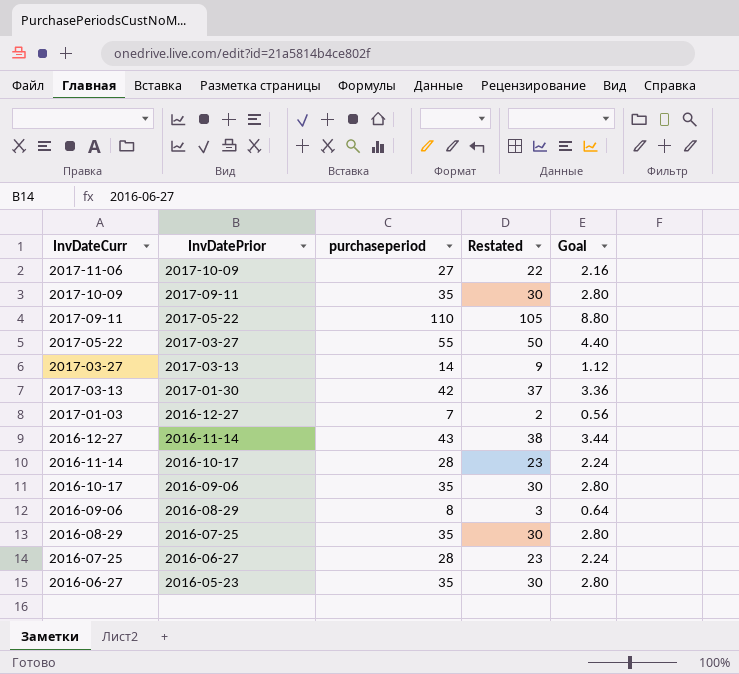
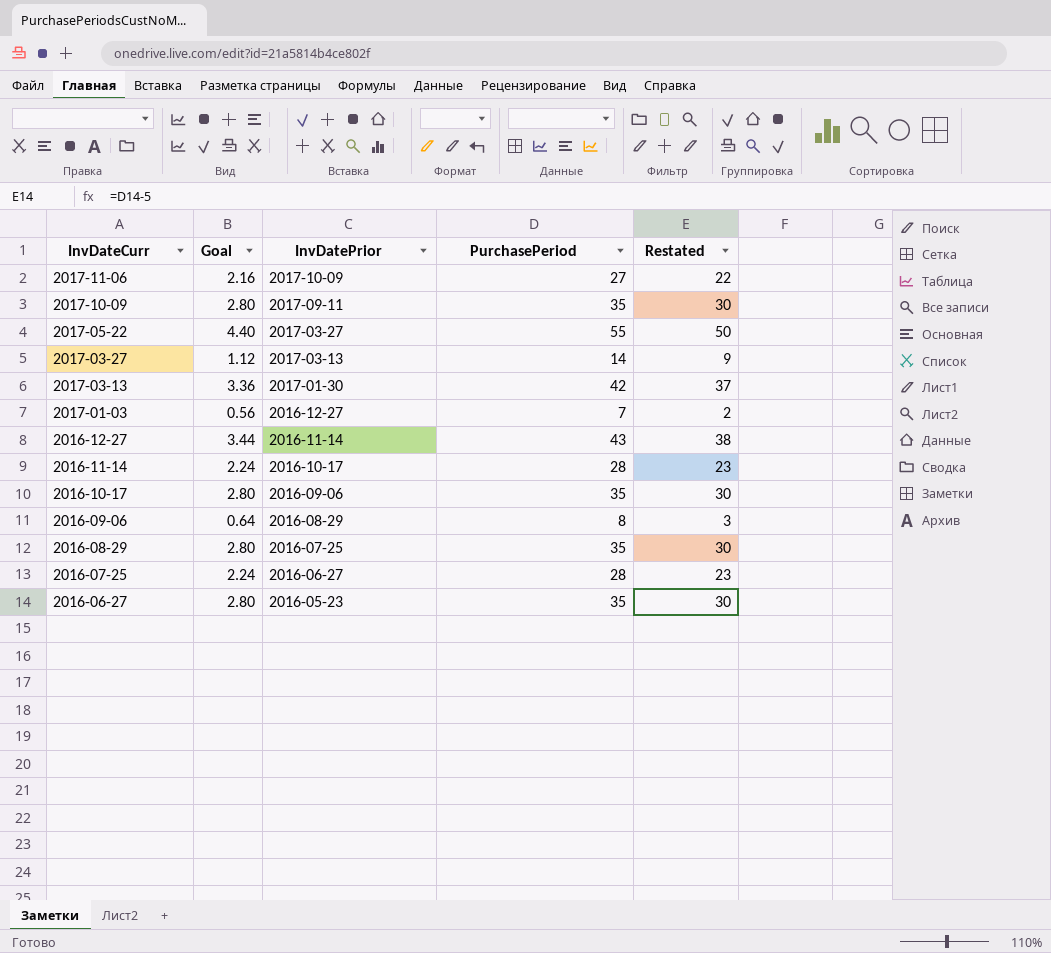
column Goal | position: 5 -> 2
column name: purchaseperiod -> PurchasePeriod
row 2017-09-11: 2017-05-22 | 110 | 105 | 8.80 -> none

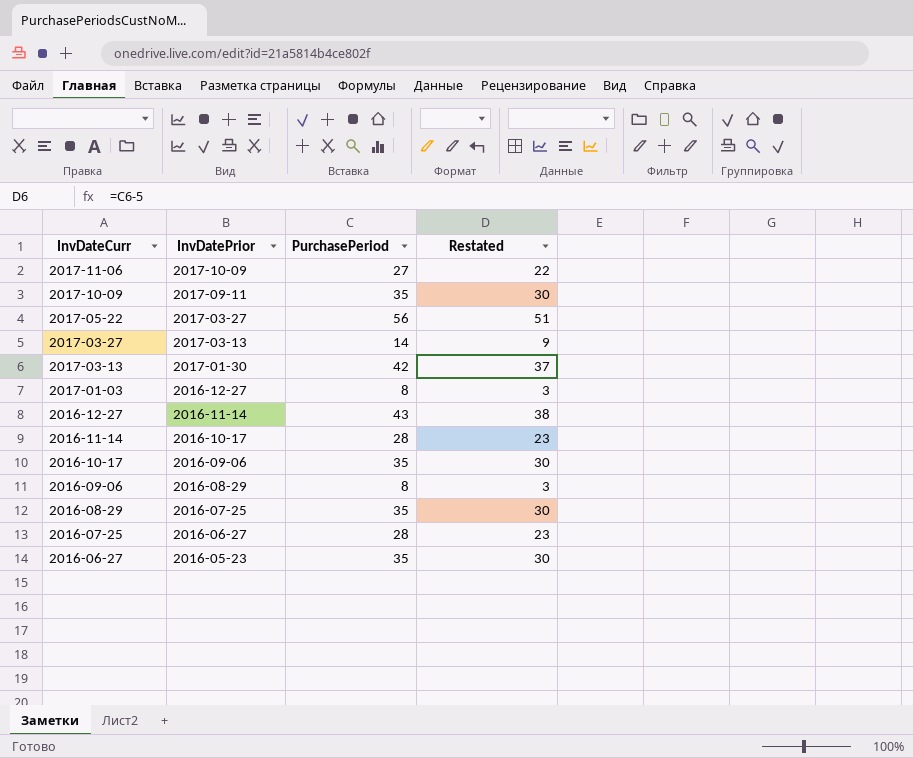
column Goal | formula: [PurchasePeriod] * 0.08 -> none
2017-05-22 | PurchasePeriod: 55 -> 56
2017-05-22 | Restated: 50 -> 51
2017-01-03 | PurchasePeriod: 7 -> 8
2017-01-03 | Restated: 2 -> 3

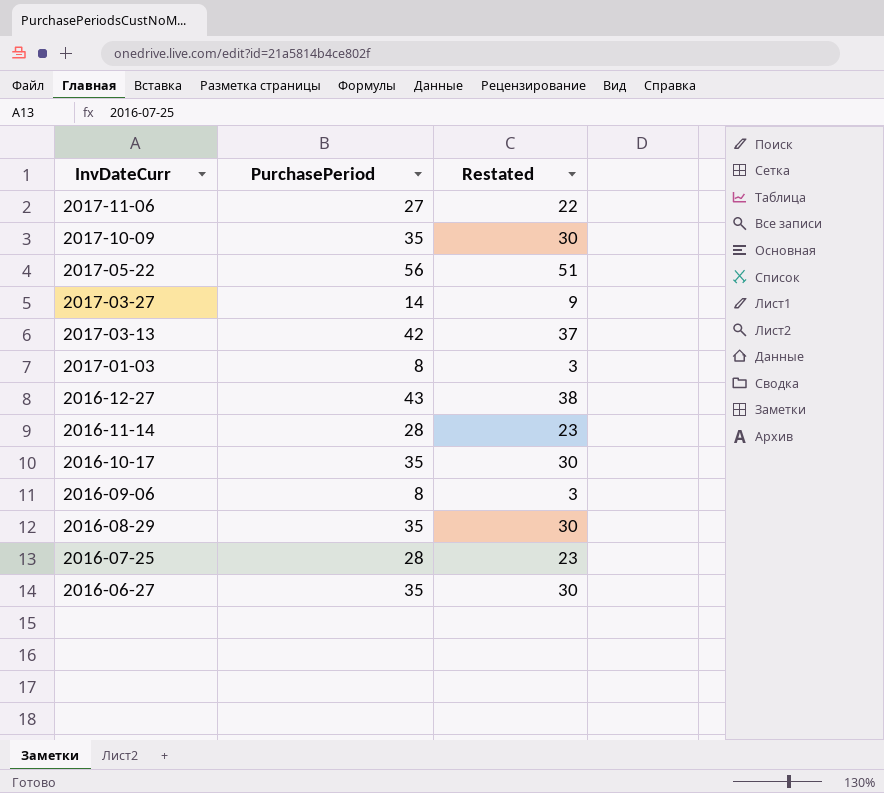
column InvDatePrior | position: 2 -> none

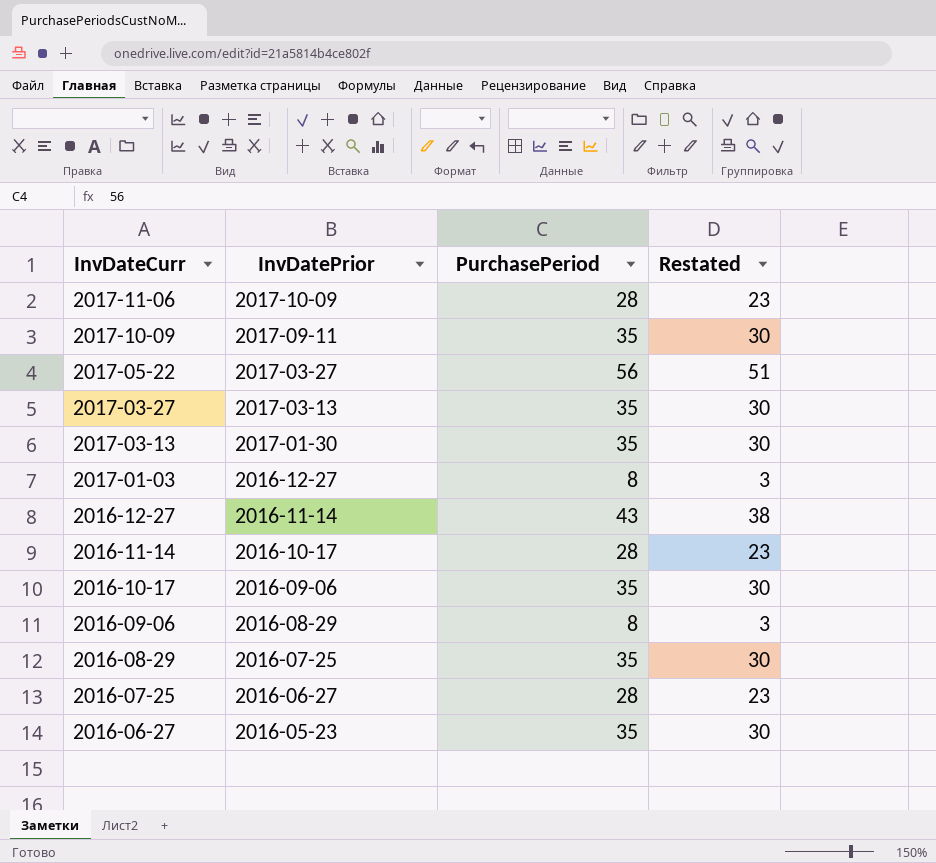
column InvDatePrior | position: none -> 2
2017-11-06 | PurchasePeriod: 27 -> 28
2017-11-06 | Restated: 22 -> 23
2017-03-27 | PurchasePeriod: 14 -> 35
2017-03-27 | Restated: 9 -> 30
2017-03-13 | PurchasePeriod: 42 -> 35
2017-03-13 | Restated: 37 -> 30

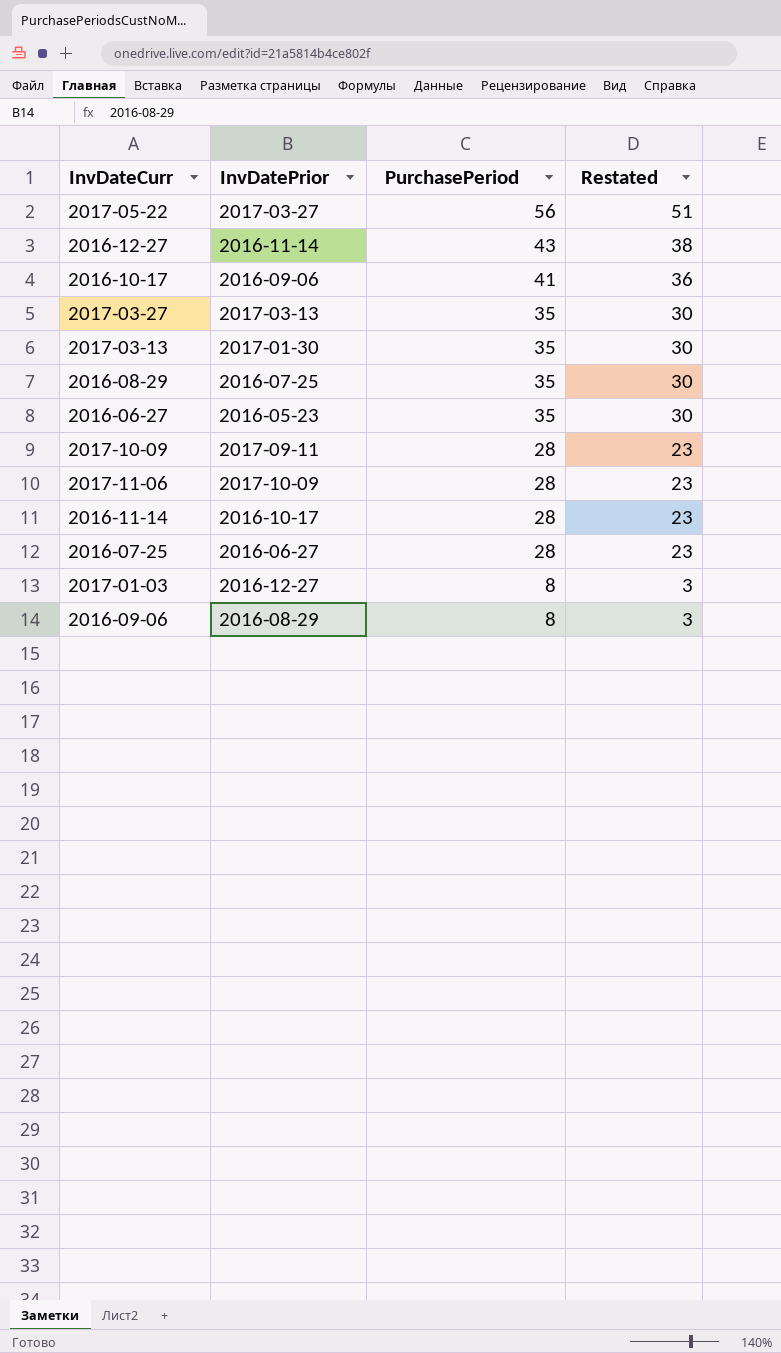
row order: InvDateCurr descending -> PurchasePeriod descending
2016-10-17 | PurchasePeriod: 35 -> 41
2016-10-17 | Restated: 30 -> 36
2017-10-09 | PurchasePeriod: 35 -> 28
2017-10-09 | Restated: 30 -> 23

